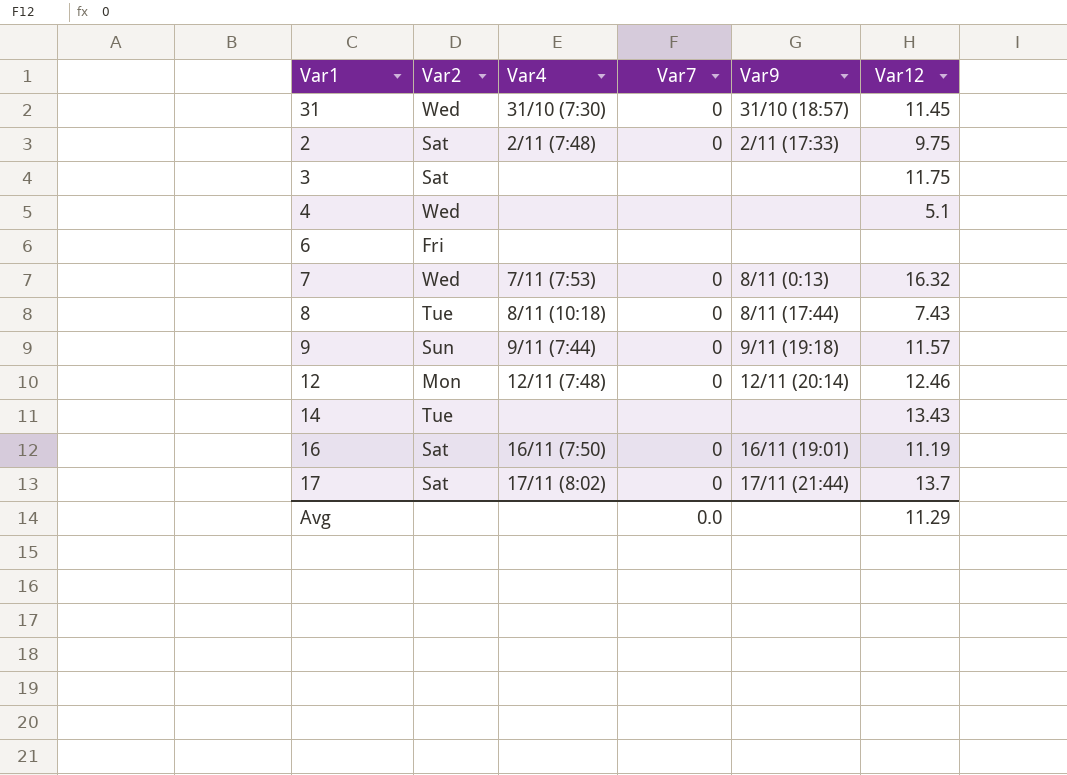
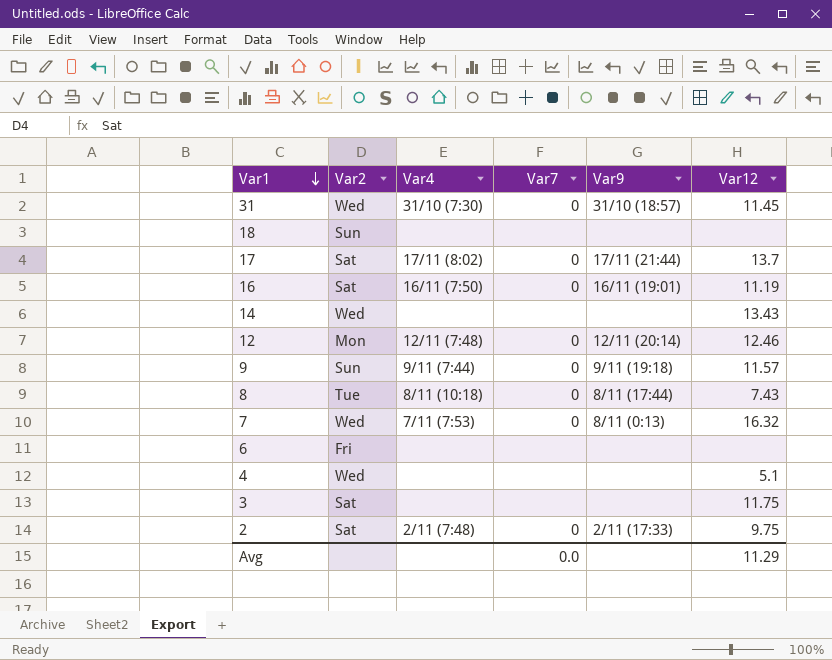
row order: none -> Var1 descending
row 18: none -> Sun | none | none | none | none
14 | Var2: Tue -> Wed

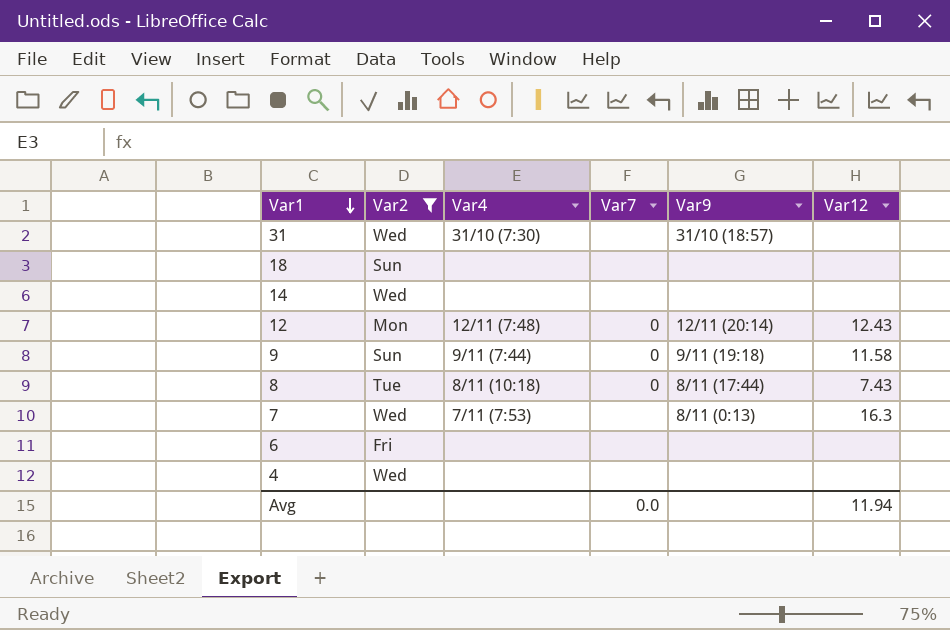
filter: none -> Var2 != Sat
31 | Var7: 0 -> none
31 | Var12: 11.45 -> none
14 | Var12: 13.43 -> none
12 | Var12: 12.46 -> 12.43
9 | Var12: 11.57 -> 11.58
7 | Var7: 0 -> none
7 | Var12: 16.32 -> 16.3
4 | Var12: 5.1 -> none
Avg | Var12: 11.29 -> 11.94

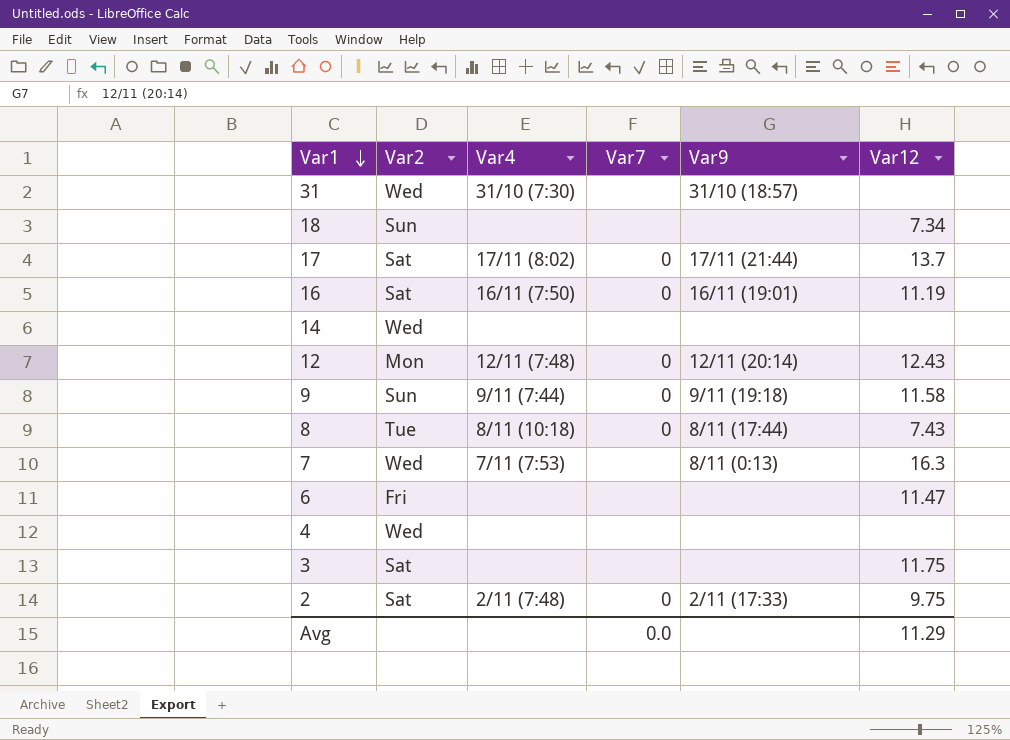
filter: Var2 != Sat -> none
18 | Var12: none -> 7.34
6 | Var12: none -> 11.47
Avg | Var12: 11.94 -> 11.29

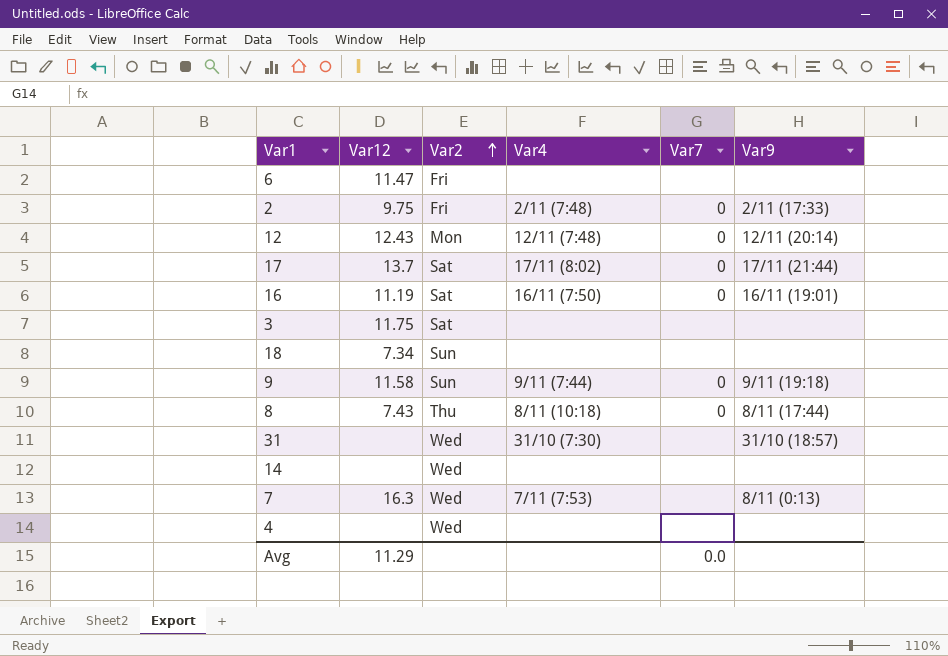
row order: Var1 descending -> Var2 ascending
column Var12 | position: 6 -> 2
2 | Var2: Sat -> Fri
8 | Var2: Tue -> Thu

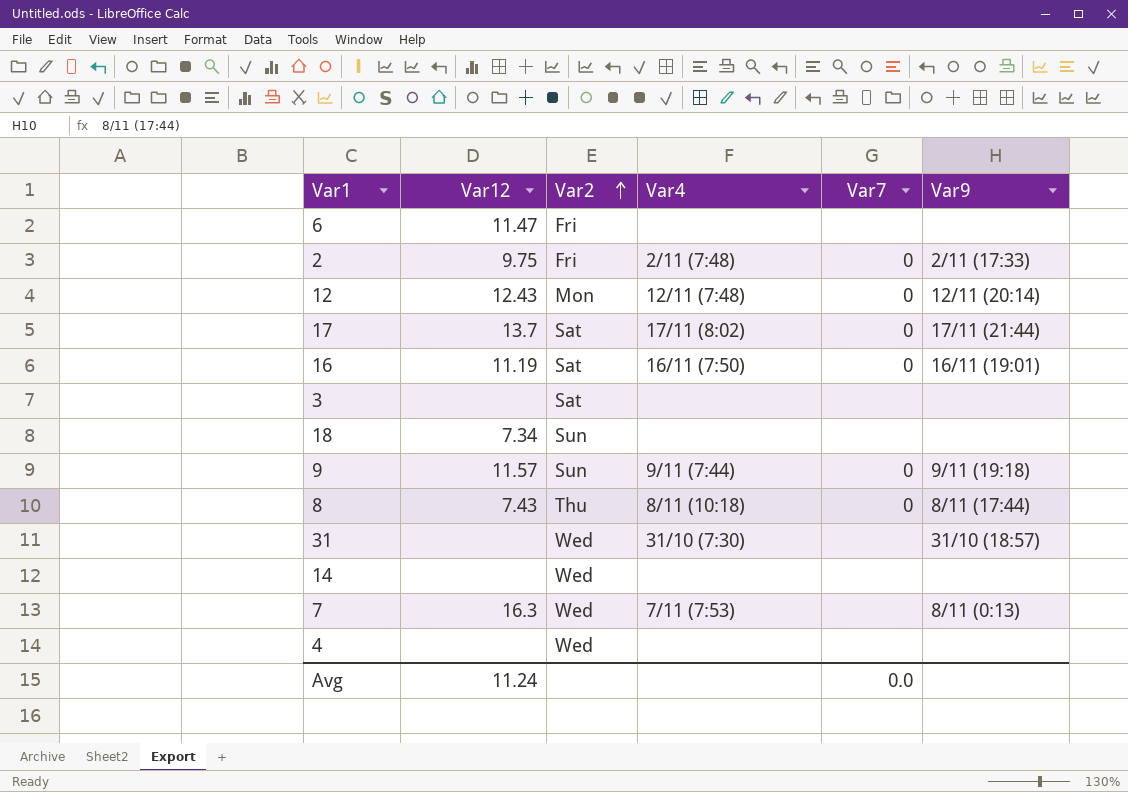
3 | Var12: 11.75 -> none
9 | Var12: 11.58 -> 11.57
Avg | Var12: 11.29 -> 11.24

